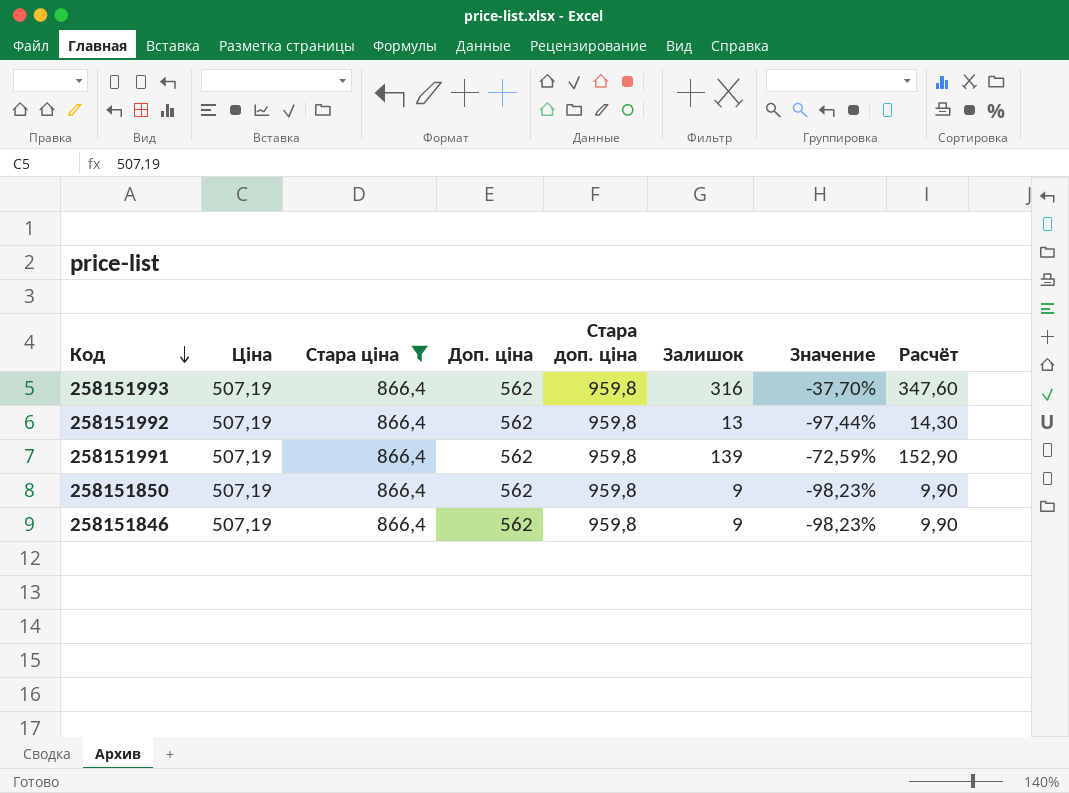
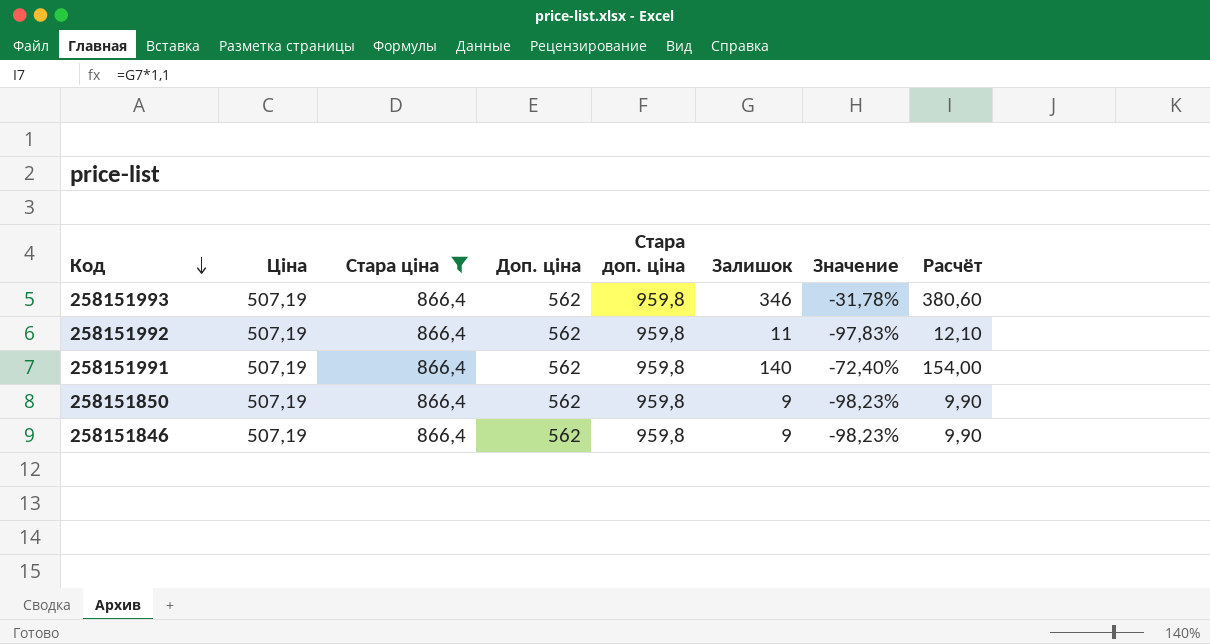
258151993 | Залишок: 316 -> 346
258151993 | Значение: -37,70% -> -31,78%
258151993 | Расчёт: 347,60 -> 380,60
258151992 | Залишок: 13 -> 11
258151992 | Значение: -97,44% -> -97,83%
258151992 | Расчёт: 14,30 -> 12,10
258151991 | Залишок: 139 -> 140
258151991 | Значение: -72,59% -> -72,40%
258151991 | Расчёт: 152,90 -> 154,00

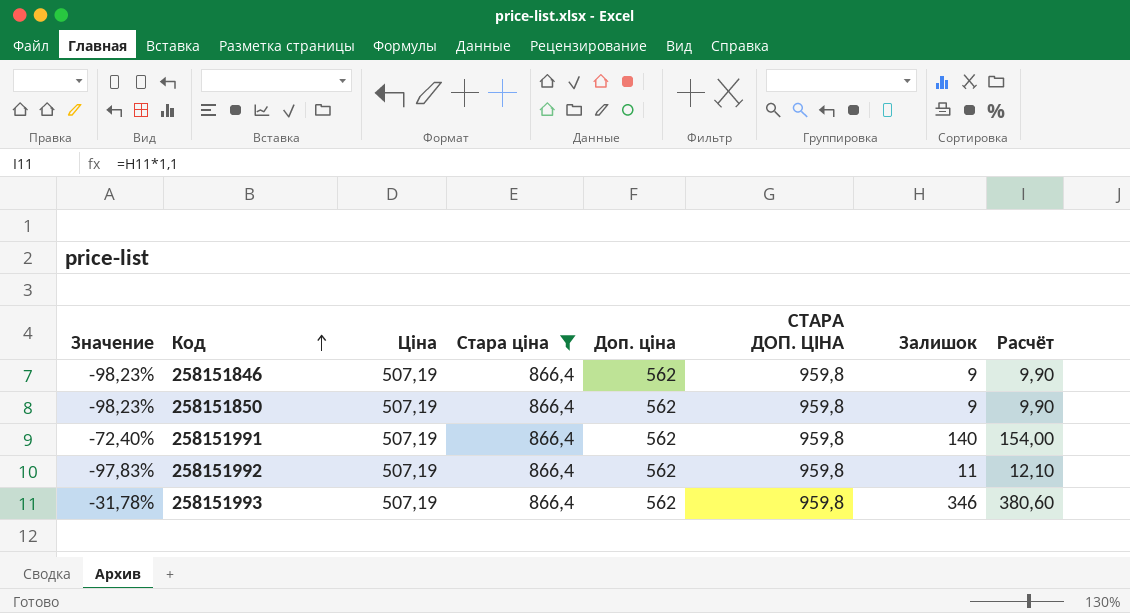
row order: Код descending -> Код ascending
column Значение | position: 7 -> 1
column name: Стара доп. ціна -> СТАРА ДОП. ЦІНА

